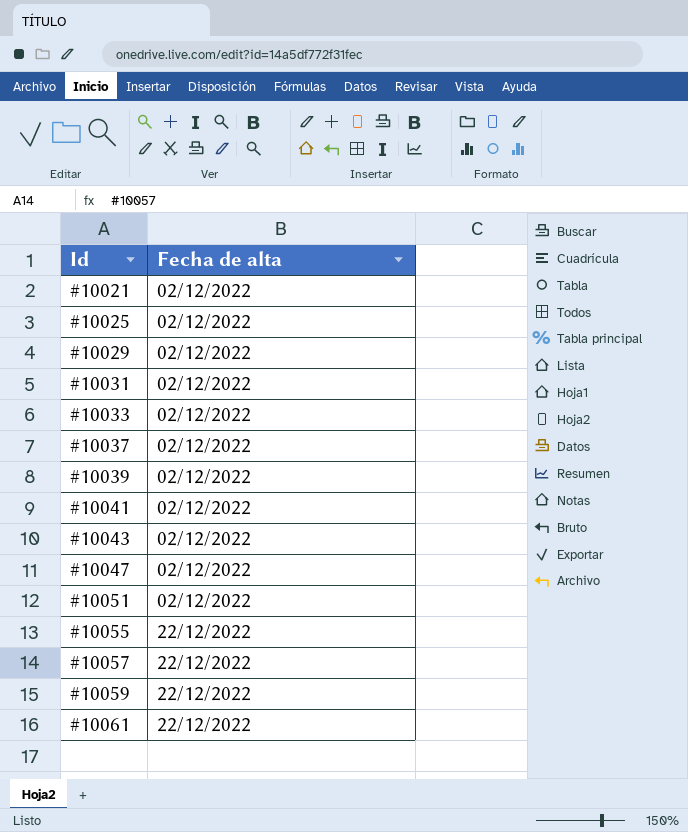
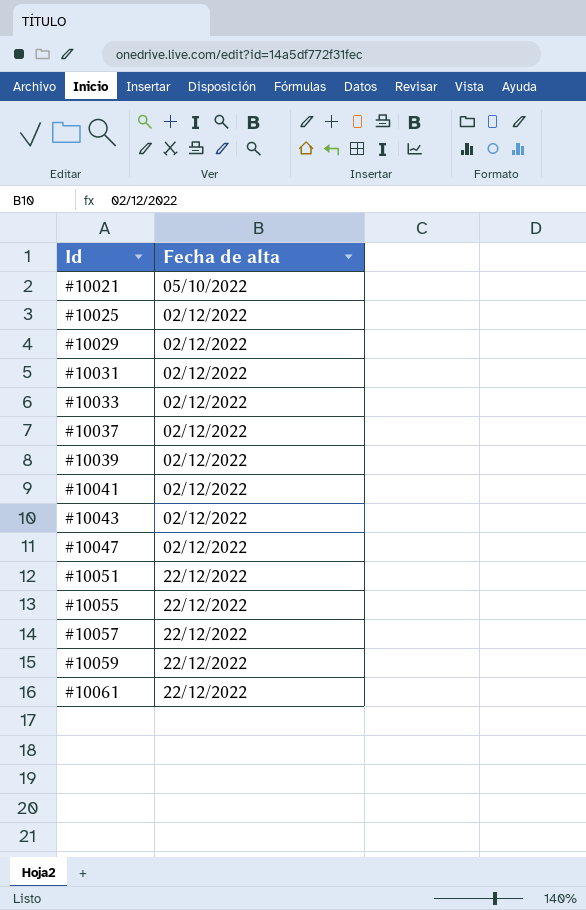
#10021 | Fecha de alta: 02/12/2022 -> 05/10/2022
#10051 | Fecha de alta: 02/12/2022 -> 22/12/2022

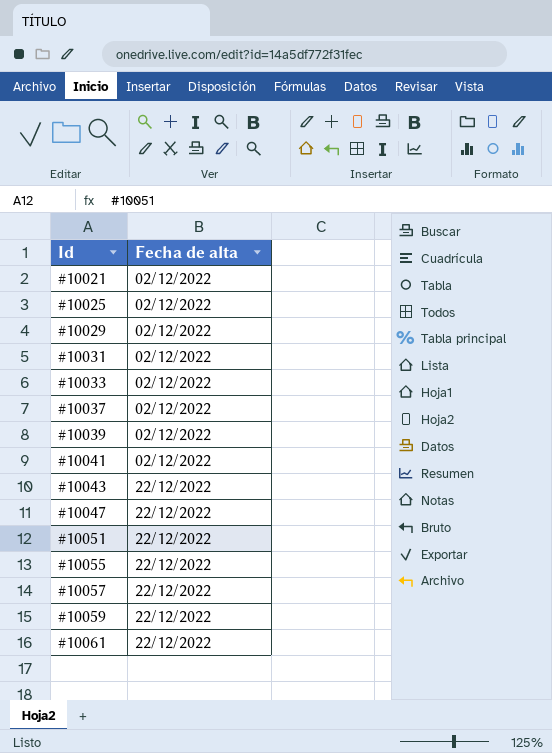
#10021 | Fecha de alta: 05/10/2022 -> 02/12/2022
#10043 | Fecha de alta: 02/12/2022 -> 22/12/2022
#10047 | Fecha de alta: 02/12/2022 -> 22/12/2022

